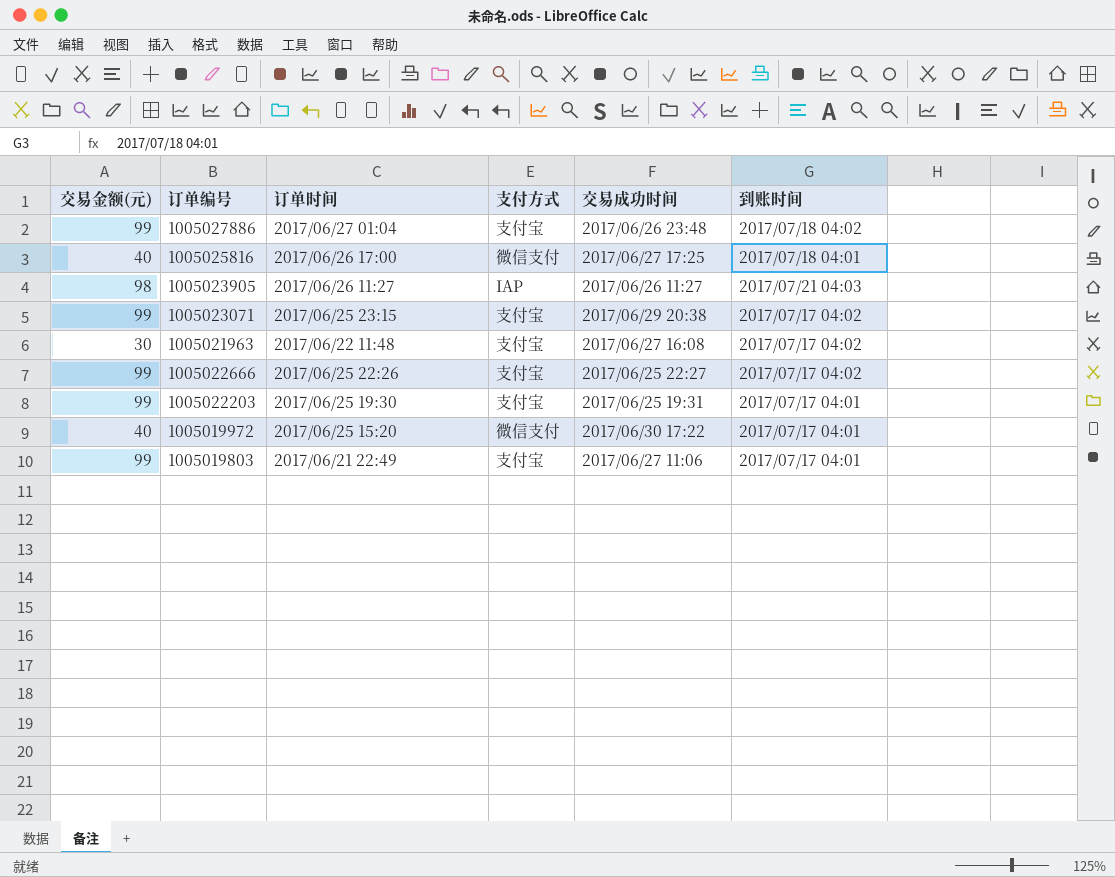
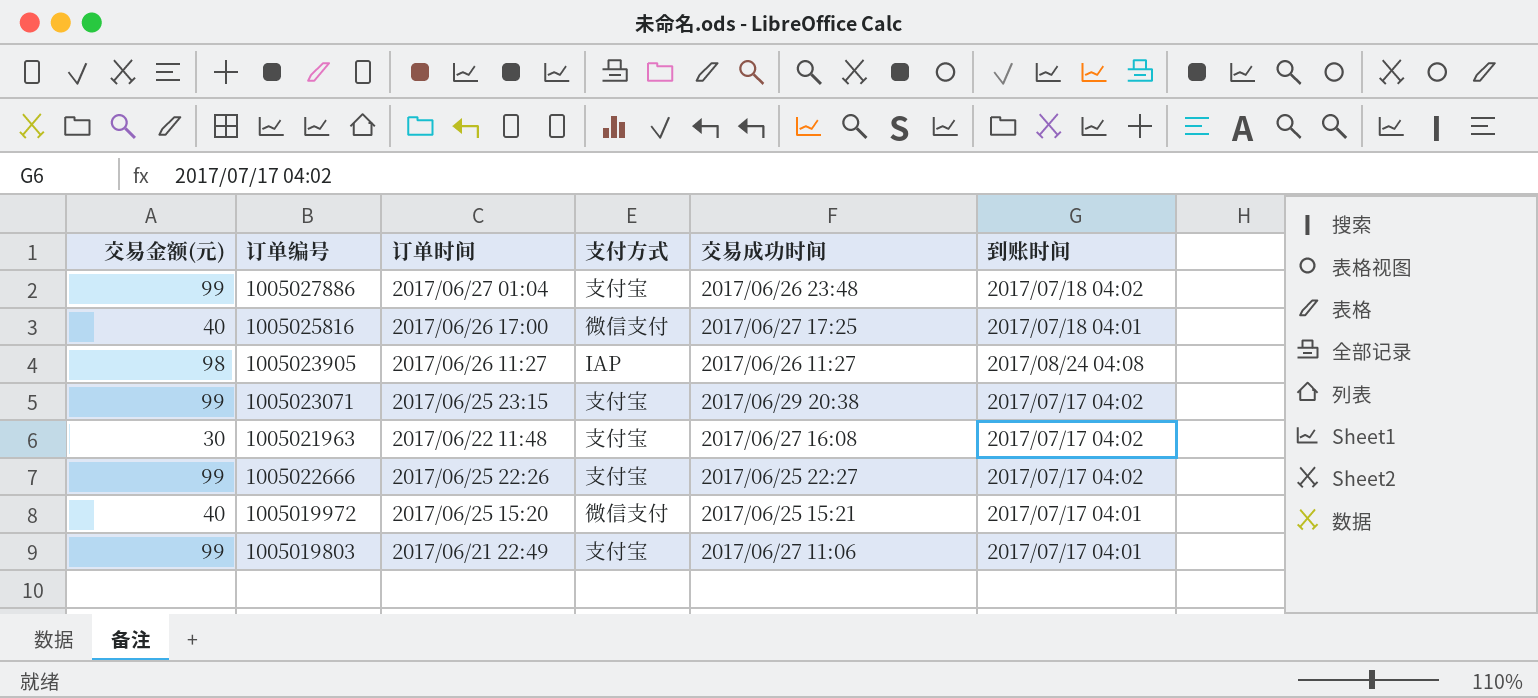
row 1005022203: 99 | 2017/06/25 19:30 | 支付宝 | 2017/06/25 19:31 | 2017/07/17 04:01 -> none
1005023905 | 到账时间: 2017/07/21 04:03 -> 2017/08/24 04:08
1005019972 | 交易成功时间: 2017/06/30 17:22 -> 2017/06/25 15:21

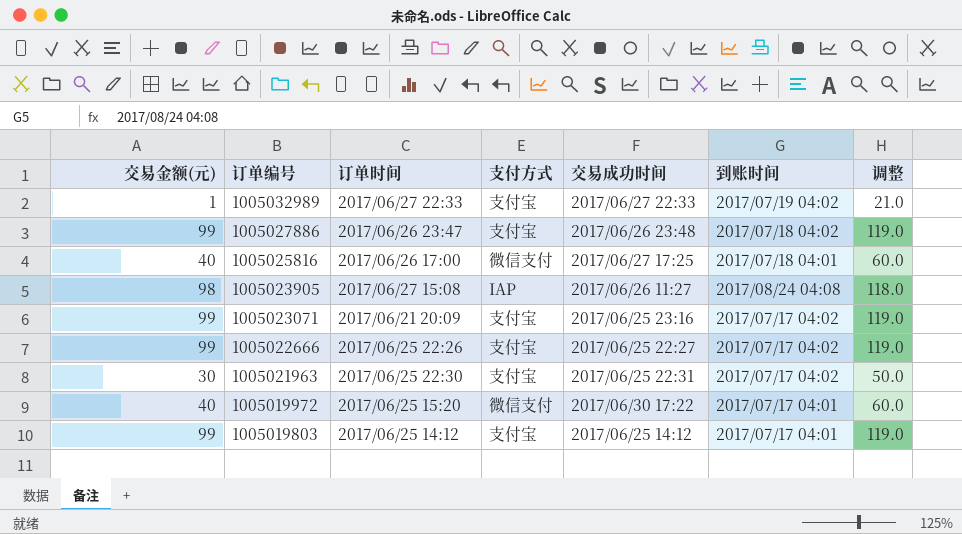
row order: none -> 订单编号 descending
column 调整 | formula: none -> [交易金额(元)] + 20
row 1005032989: none -> 1 | 2017/06/27 22:33 | 支付宝 | 2017/06/27 22:33 | 2017/07/19 04:02 | 21.0
1005027886 | 订单时间: 2017/06/27 01:04 -> 2017/06/26 23:47
1005023905 | 订单时间: 2017/06/26 11:27 -> 2017/06/27 15:08
1005023071 | 订单时间: 2017/06/25 23:15 -> 2017/06/21 20:09
1005023071 | 交易成功时间: 2017/06/29 20:38 -> 2017/06/25 23:16
1005021963 | 订单时间: 2017/06/22 11:48 -> 2017/06/25 22:30
1005021963 | 交易成功时间: 2017/06/27 16:08 -> 2017/06/25 22:31
1005019972 | 交易成功时间: 2017/06/25 15:21 -> 2017/06/30 17:22
1005019803 | 订单时间: 2017/06/21 22:49 -> 2017/06/25 14:12
1005019803 | 交易成功时间: 2017/06/27 11:06 -> 2017/06/25 14:12

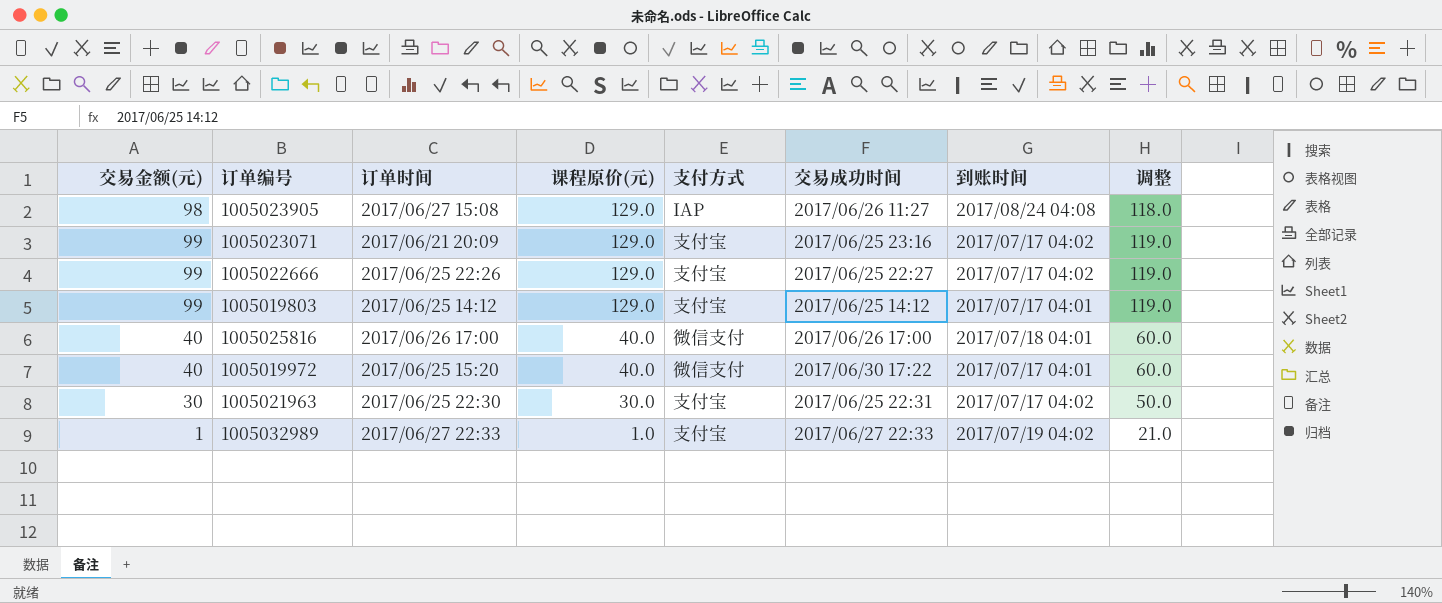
row order: 订单编号 descending -> 课程原价(元) descending
column 课程原价(元) | position: none -> 4
row 1005027886: 99 | 2017/06/26 23:47 | 支付宝 | 2017/06/26 23:48 | 2017/07/18 04:02 | 119.0 -> none
1005025816 | 交易成功时间: 2017/06/27 17:25 -> 2017/06/26 17:00

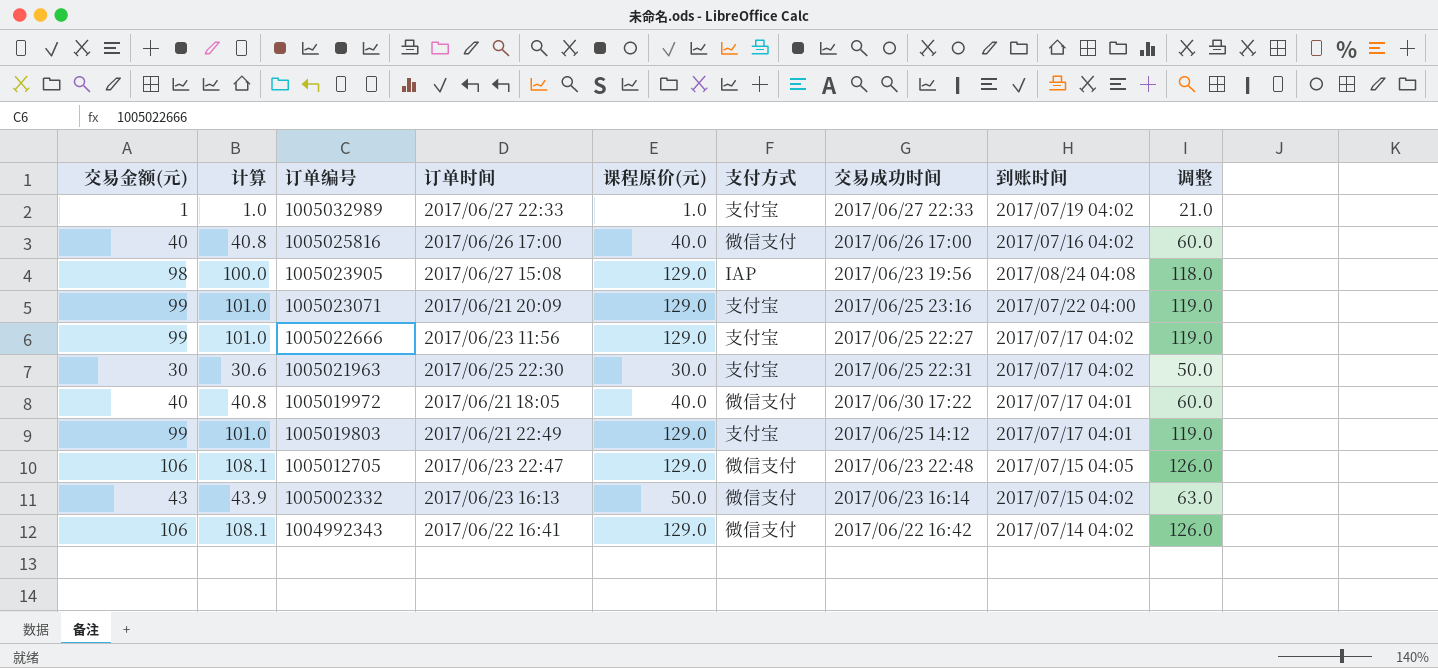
row order: 课程原价(元) descending -> 订单编号 descending
column 计算 | formula: none -> [交易金额(元)] * 1.02
1005025816 | 到账时间: 2017/07/18 04:01 -> 2017/07/16 04:02
1005023905 | 交易成功时间: 2017/06/26 11:27 -> 2017/06/23 19:56
1005023071 | 到账时间: 2017/07/17 04:02 -> 2017/07/22 04:00
1005022666 | 订单时间: 2017/06/25 22:26 -> 2017/06/23 11:56
1005019972 | 订单时间: 2017/06/25 15:20 -> 2017/06/21 18:05
1005019803 | 订单时间: 2017/06/25 14:12 -> 2017/06/21 22:49
row 1005012705: none -> 106 | 108.1 | 2017/06/23 22:47 | 129.0 | 微信支付 | 2017/06/23 22:48 | 2017/07/15 04:05 | 126.0
row 1005002332: none -> 43 | 43.9 | 2017/06/23 16:13 | 50.0 | 微信支付 | 2017/06/23 16:14 | 2017/07/15 04:02 | 63.0
row 1004992343: none -> 106 | 108.1 | 2017/06/22 16:41 | 129.0 | 微信支付 | 2017/06/22 16:42 | 2017/07/14 04:02 | 126.0

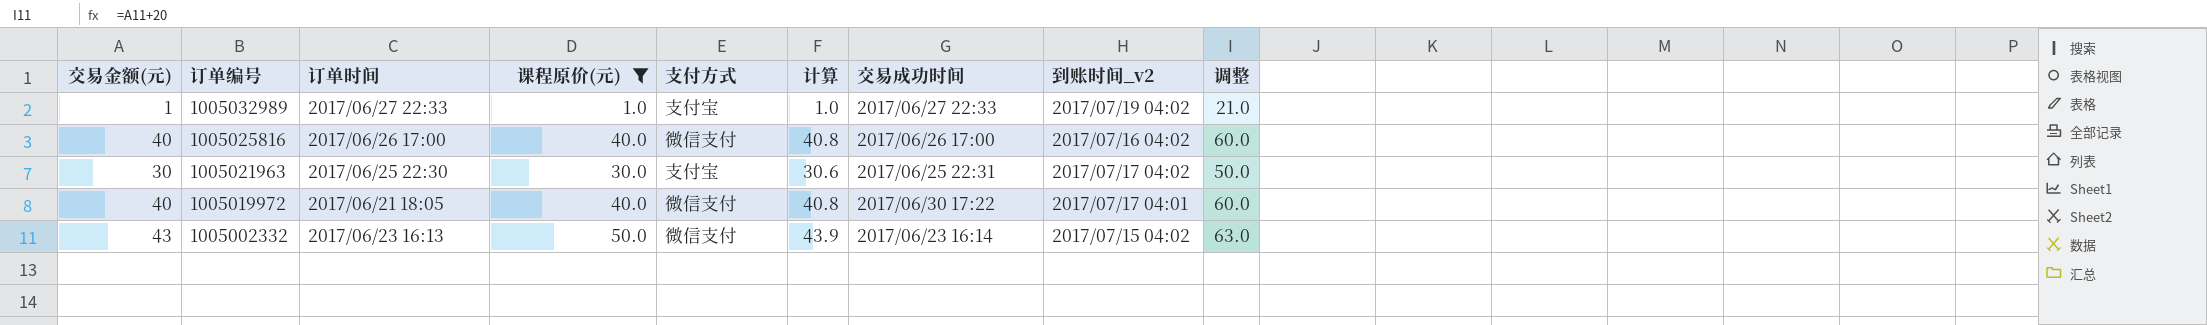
filter: none -> 课程原价(元) != 129.0
column 计算 | position: 2 -> 6
column name: 到账时间 -> 到账时间_v2

